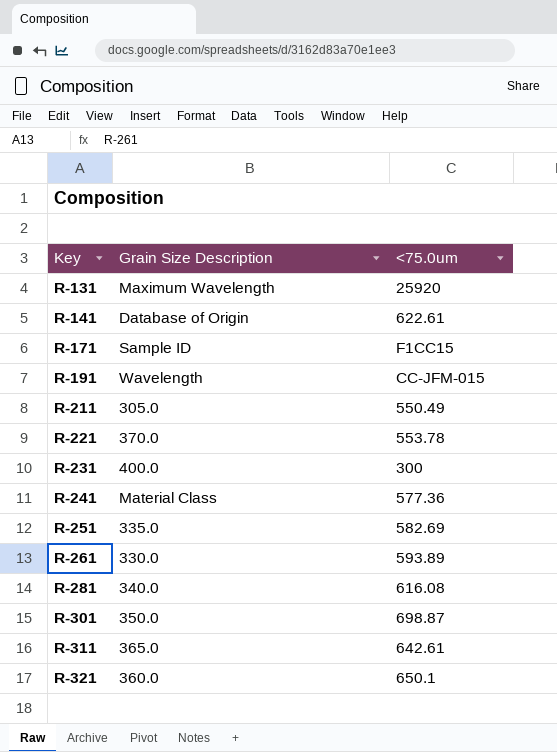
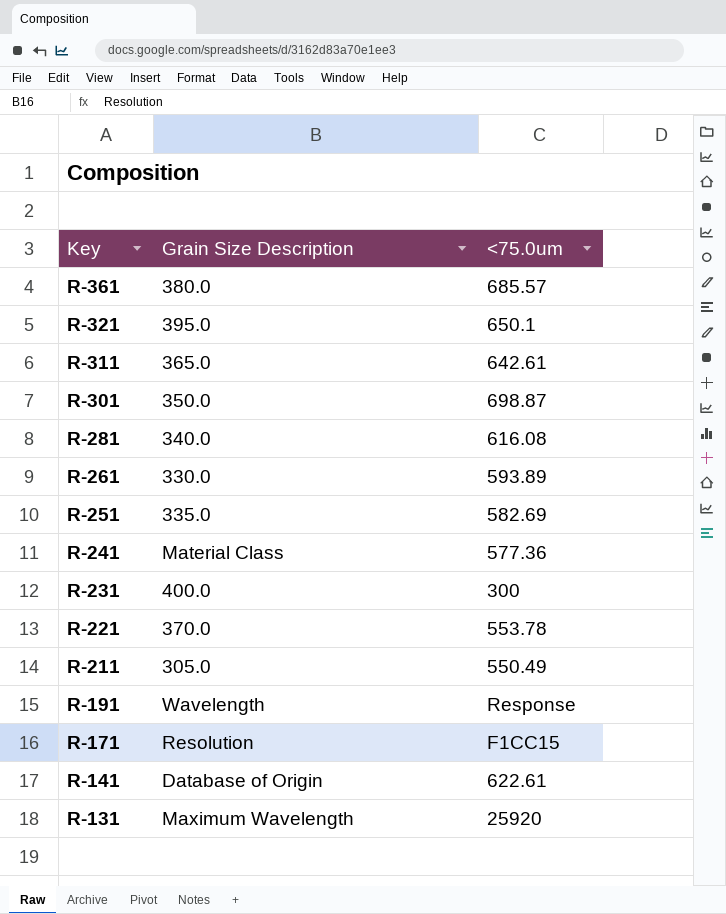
row order: Key ascending -> Key descending
row R-361: none -> 380.0 | 685.57
R-321 | Grain Size Description: 360.0 -> 395.0
R-191 | <75.0um: CC-JFM-015 -> Response
R-171 | Grain Size Description: Sample ID -> Resolution

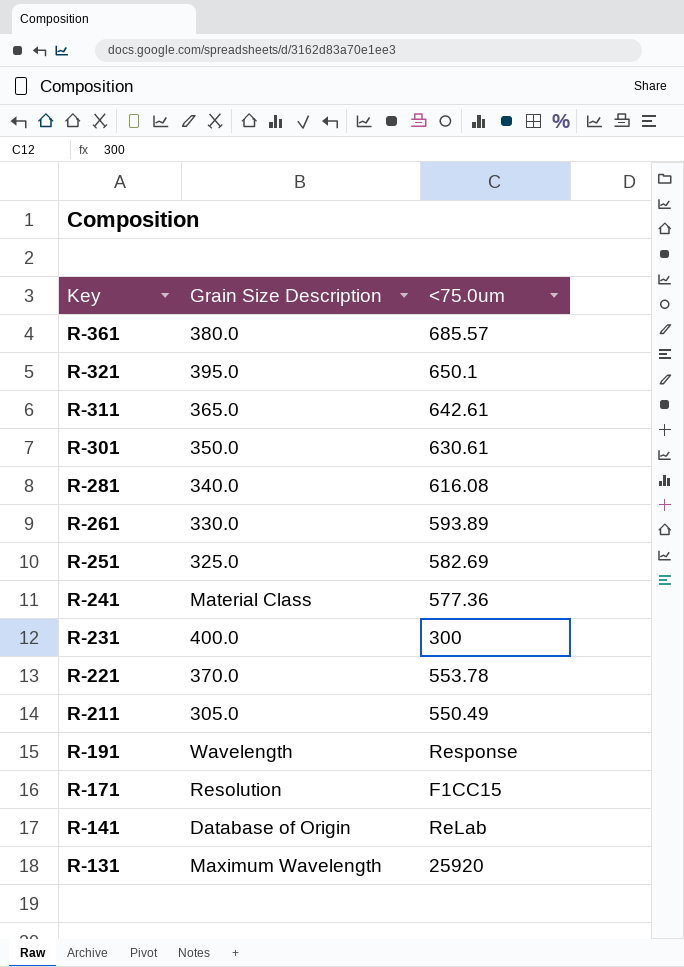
R-301 | <75.0um: 698.87 -> 630.61
R-251 | Grain Size Description: 335.0 -> 325.0
R-141 | <75.0um: 622.61 -> ReLab

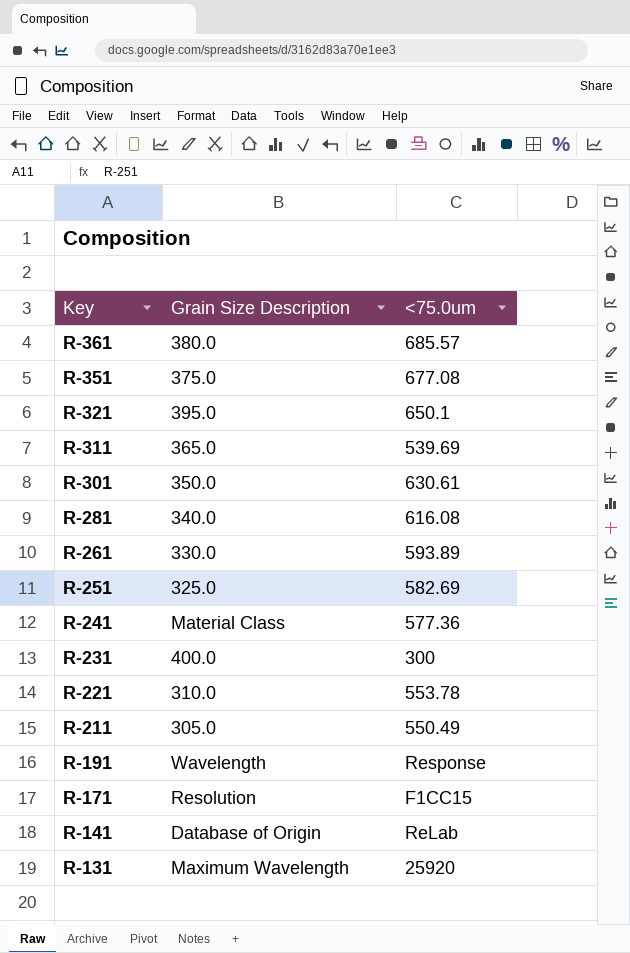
row R-351: none -> 375.0 | 677.08
R-311 | <75.0um: 642.61 -> 539.69
R-221 | Grain Size Description: 370.0 -> 310.0

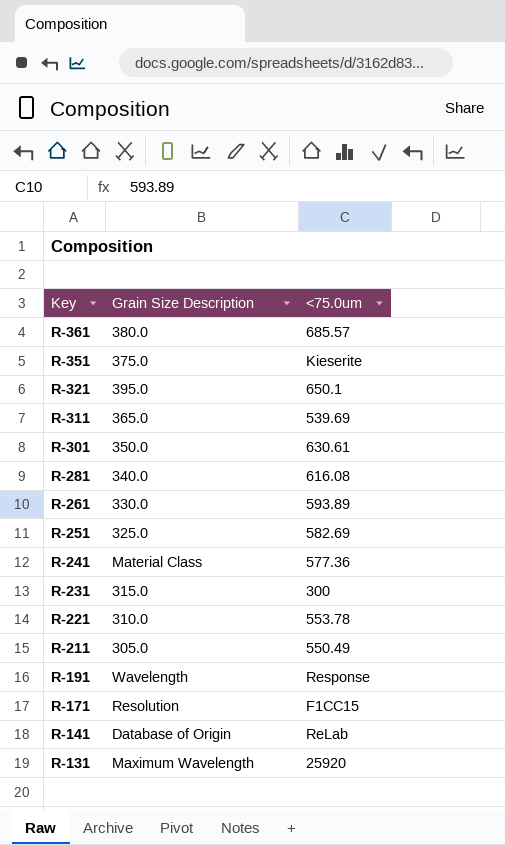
R-351 | <75.0um: 677.08 -> Kieserite
R-231 | Grain Size Description: 400.0 -> 315.0

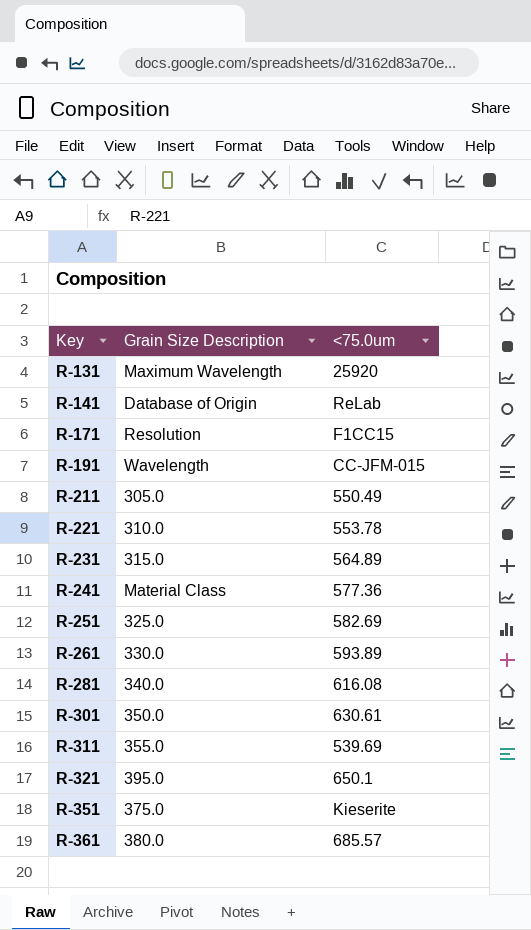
row order: Key descending -> Key ascending
R-191 | <75.0um: Response -> CC-JFM-015
R-231 | <75.0um: 300 -> 564.89
R-311 | Grain Size Description: 365.0 -> 355.0

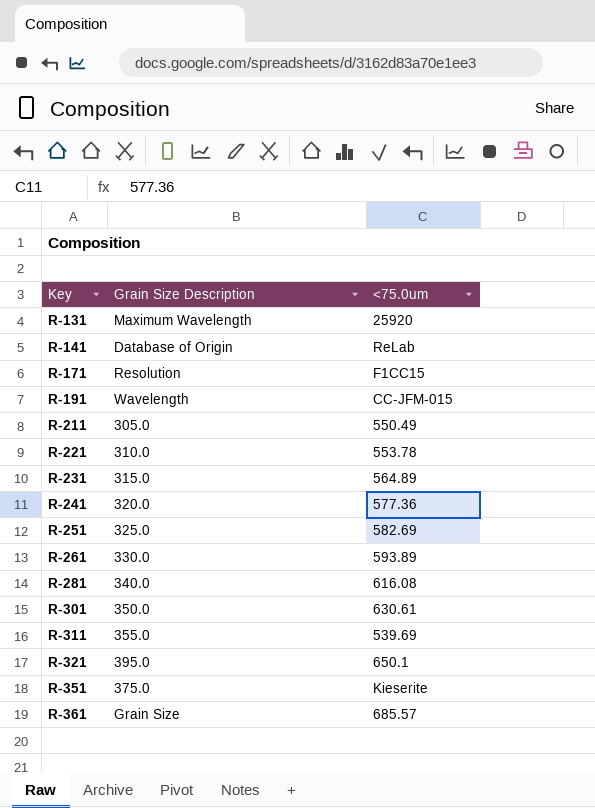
R-241 | Grain Size Description: Material Class -> 320.0
R-361 | Grain Size Description: 380.0 -> Grain Size

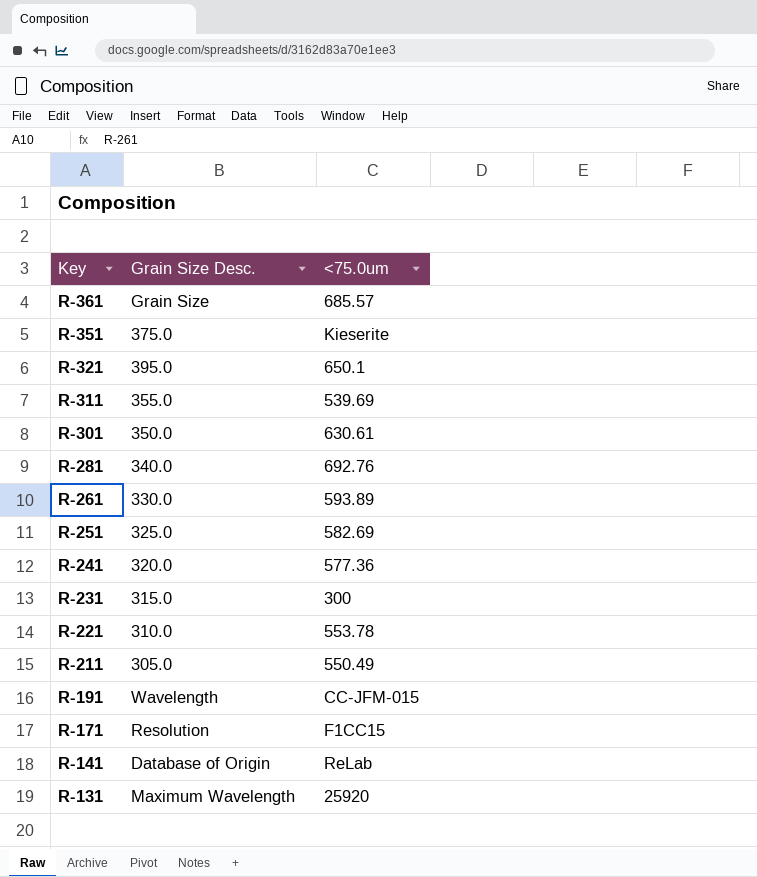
row order: Key ascending -> Key descending
column name: Grain Size Description -> Grain Size Desc.
R-281 | <75.0um: 616.08 -> 692.76
R-231 | <75.0um: 564.89 -> 300

